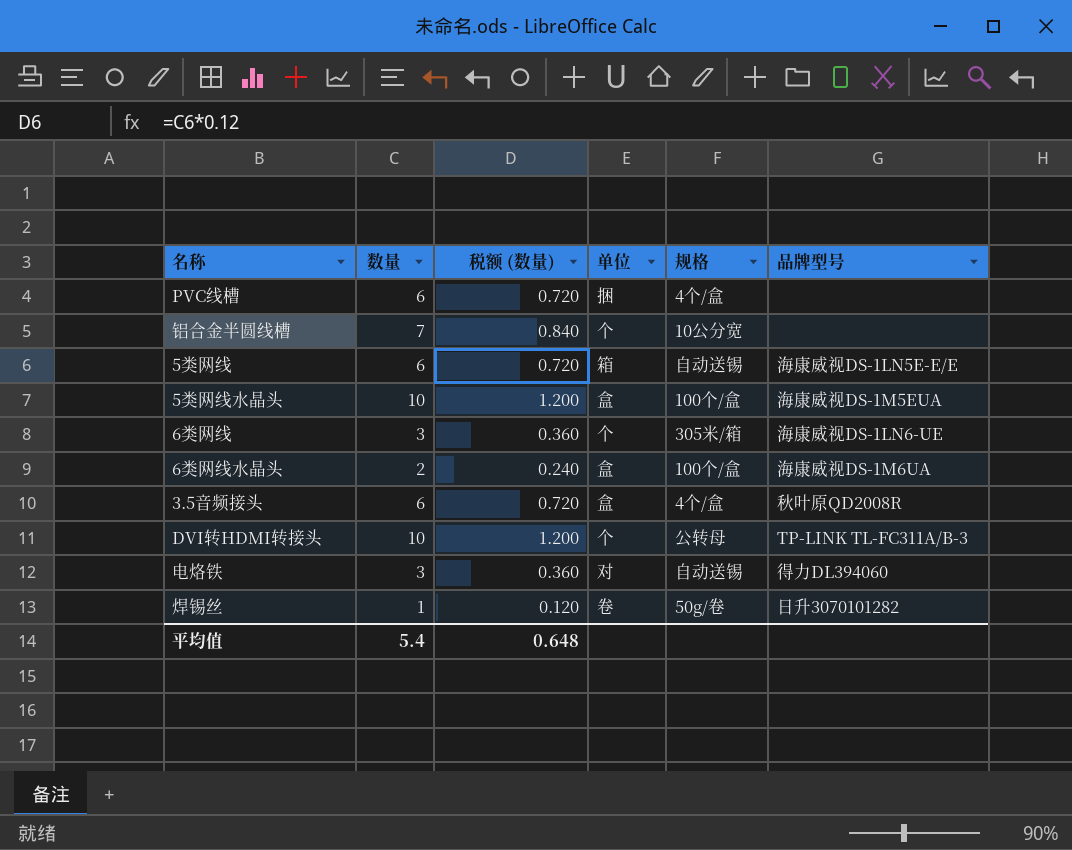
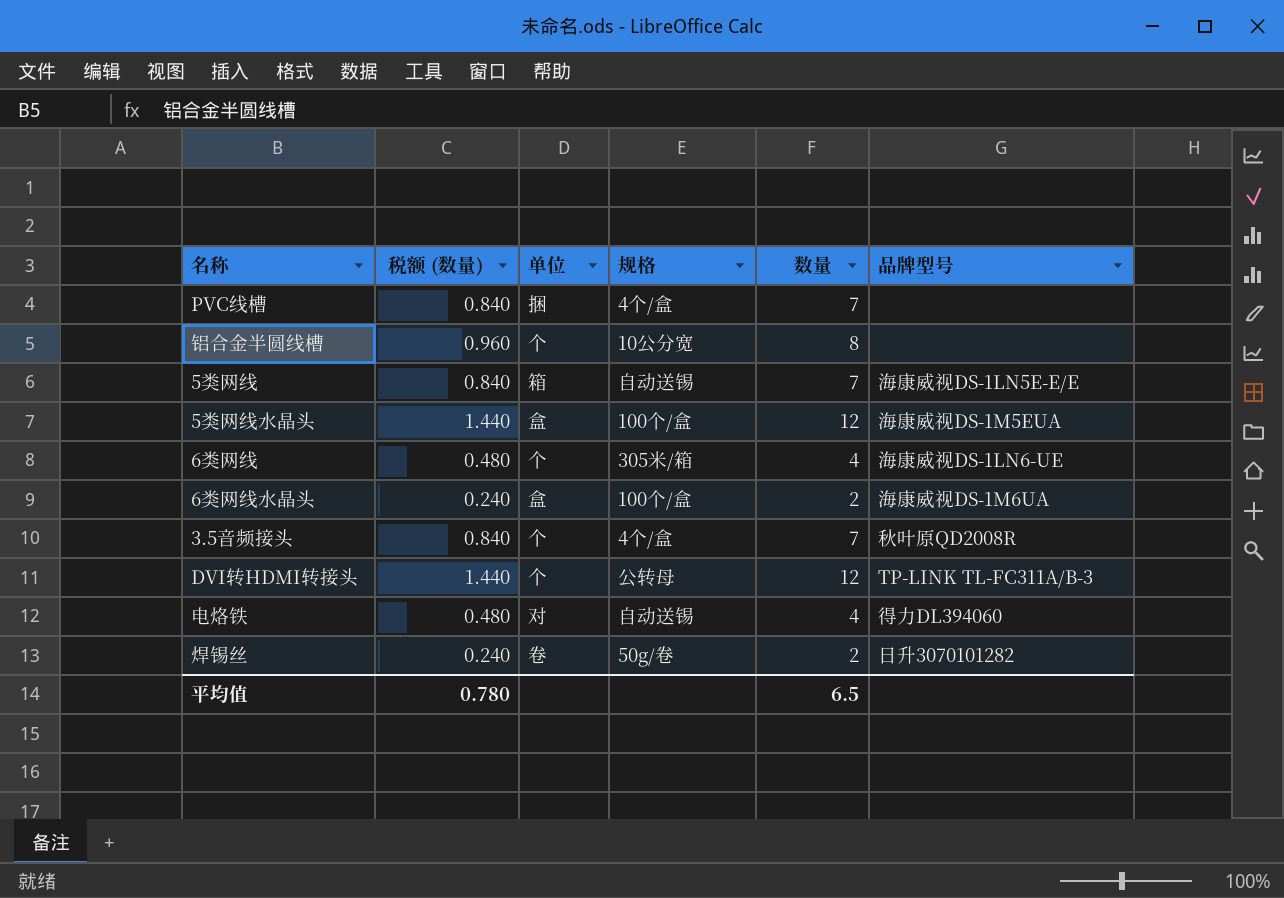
column 数量 | position: 2 -> 5
PVC线槽 | 税额 (数量): 0.720 -> 0.840
PVC线槽 | 数量: 6 -> 7
铝合金半圆线槽 | 税额 (数量): 0.840 -> 0.960
铝合金半圆线槽 | 数量: 7 -> 8
5类网线 | 税额 (数量): 0.720 -> 0.840
5类网线 | 数量: 6 -> 7
5类网线水晶头 | 税额 (数量): 1.200 -> 1.440
5类网线水晶头 | 数量: 10 -> 12
6类网线 | 税额 (数量): 0.360 -> 0.480
6类网线 | 数量: 3 -> 4
3.5音频接头 | 税额 (数量): 0.720 -> 0.840
3.5音频接头 | 单位: 盒 -> 个
3.5音频接头 | 数量: 6 -> 7
DVI转HDMI转接头 | 税额 (数量): 1.200 -> 1.440
DVI转HDMI转接头 | 数量: 10 -> 12
电烙铁 | 税额 (数量): 0.360 -> 0.480
电烙铁 | 数量: 3 -> 4
焊锡丝 | 税额 (数量): 0.120 -> 0.240
焊锡丝 | 数量: 1 -> 2
平均值 | 税额 (数量): 0.648 -> 0.780
平均值 | 数量: 5.4 -> 6.5

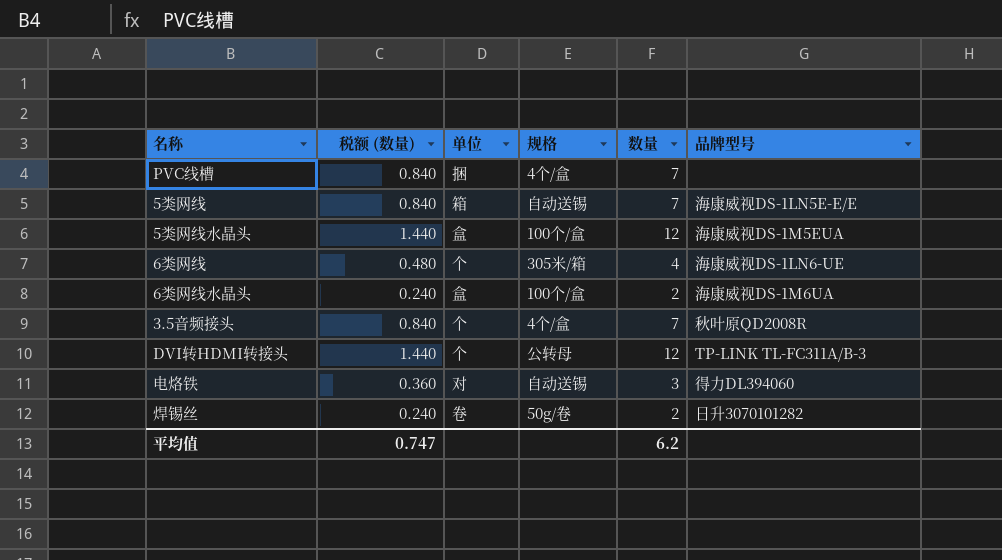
row 铝合金半圆线槽: 0.960 | 个 | 10公分宽 | 8 | none -> none
电烙铁 | 税额 (数量): 0.480 -> 0.360
电烙铁 | 数量: 4 -> 3
平均值 | 税额 (数量): 0.780 -> 0.747
平均值 | 数量: 6.5 -> 6.2

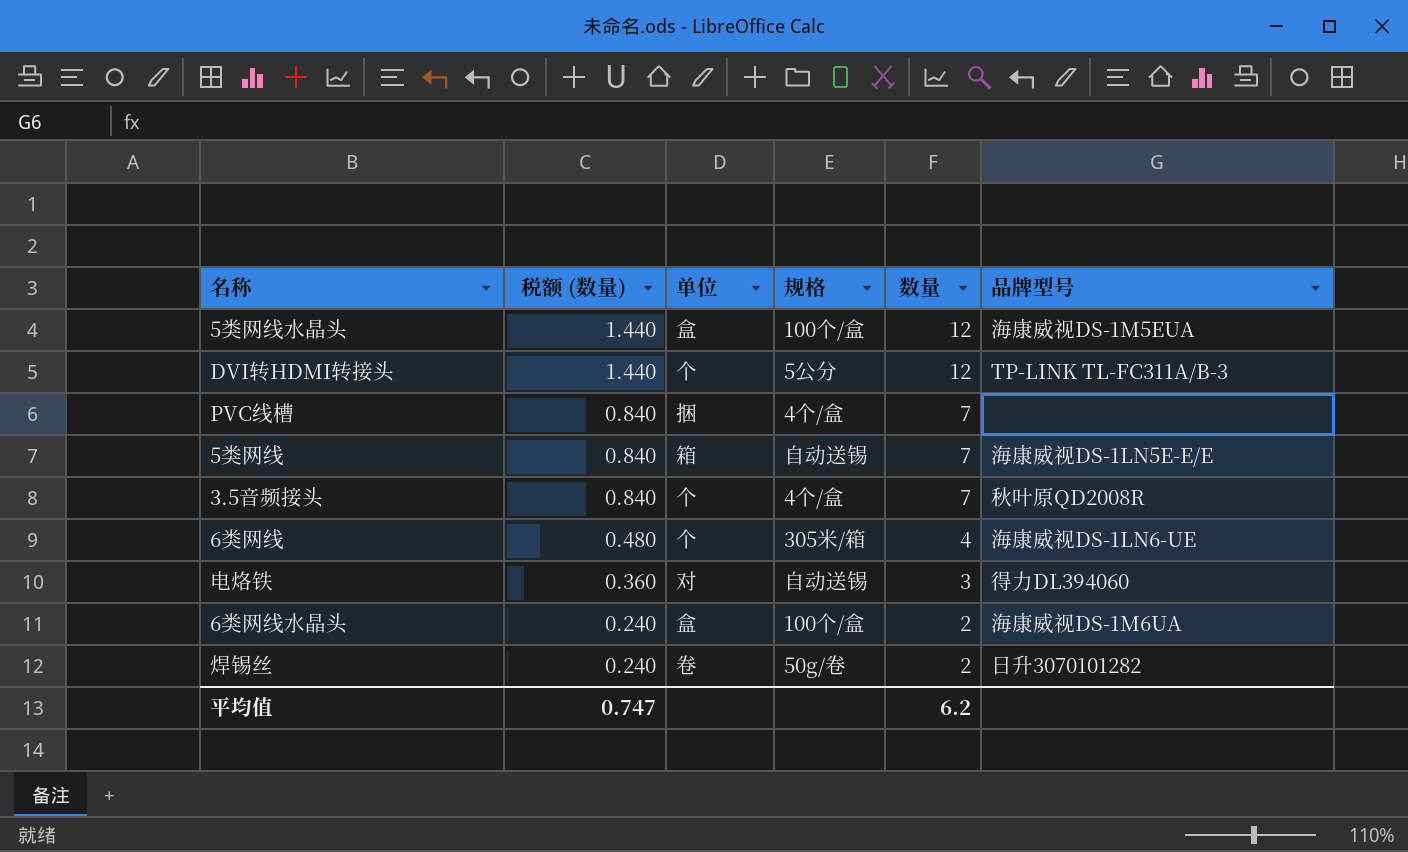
row order: none -> 税额 (数量) descending
DVI转HDMI转接头 | 规格: 公转母 -> 5公分

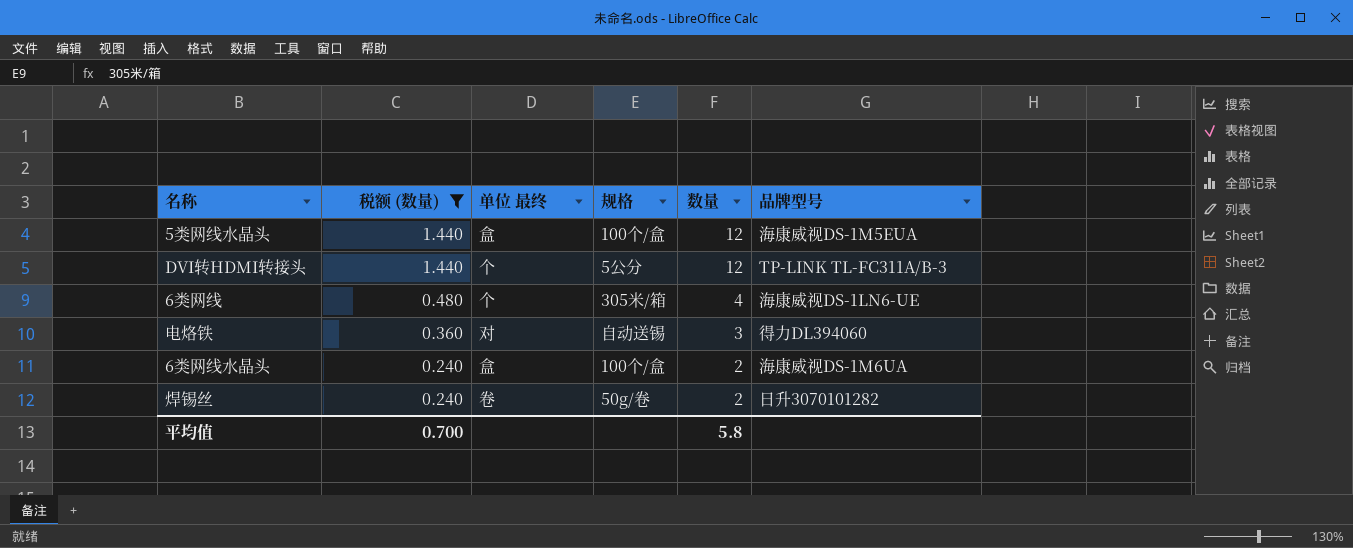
filter: none -> 税额 (数量) != 0.840
column name: 单位 -> 单位 最终
平均值 | 税额 (数量): 0.747 -> 0.700
平均值 | 数量: 6.2 -> 5.8

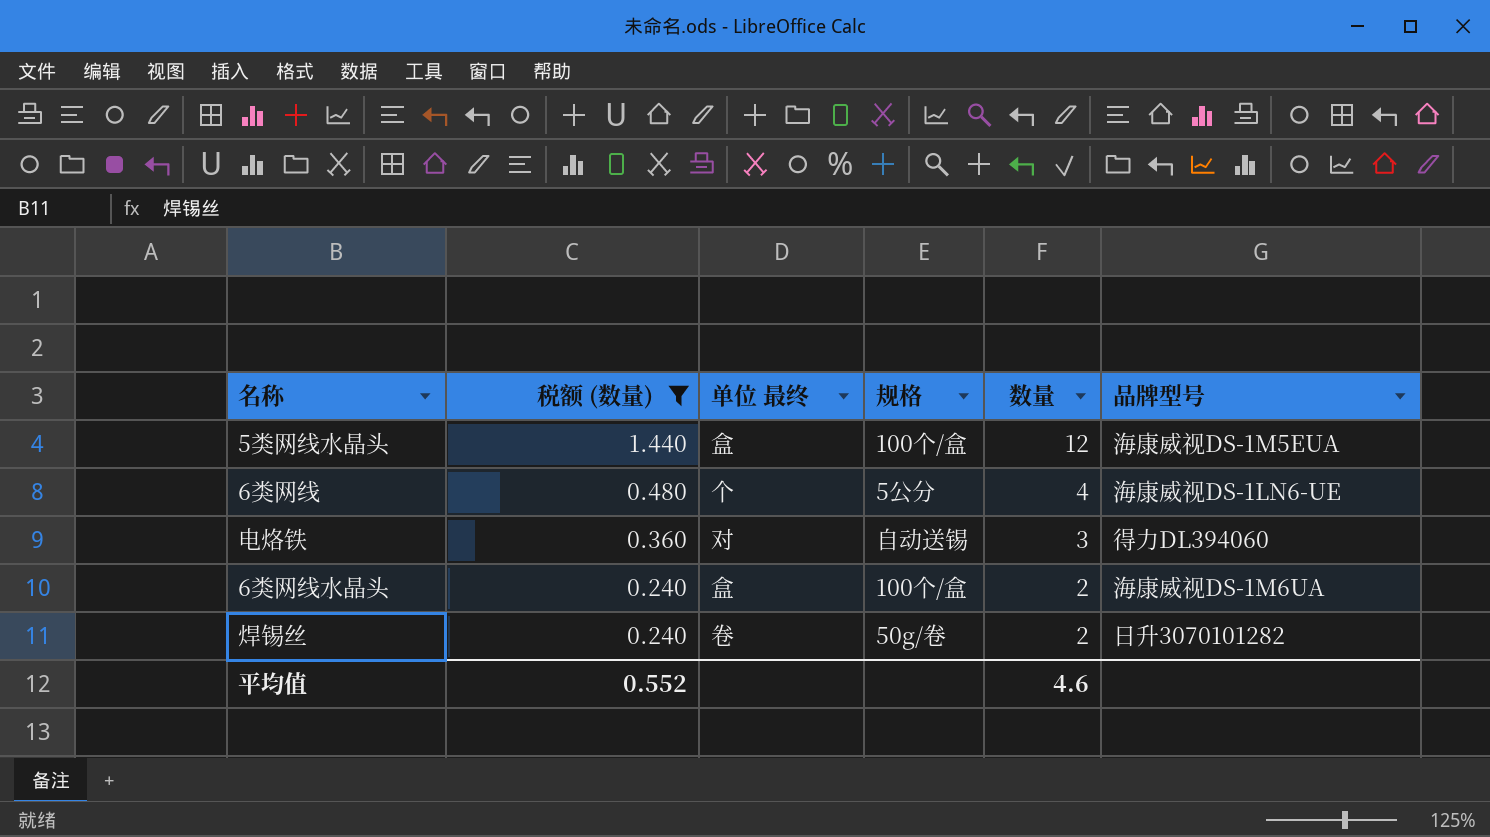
row DVI转HDMI转接头: 1.440 | 个 | 5公分 | 12 | TP-LINK TL-FC311A/B-3 -> none
6类网线 | 规格: 305米/箱 -> 5公分
平均值 | 税额 (数量): 0.700 -> 0.552
平均值 | 数量: 5.8 -> 4.6

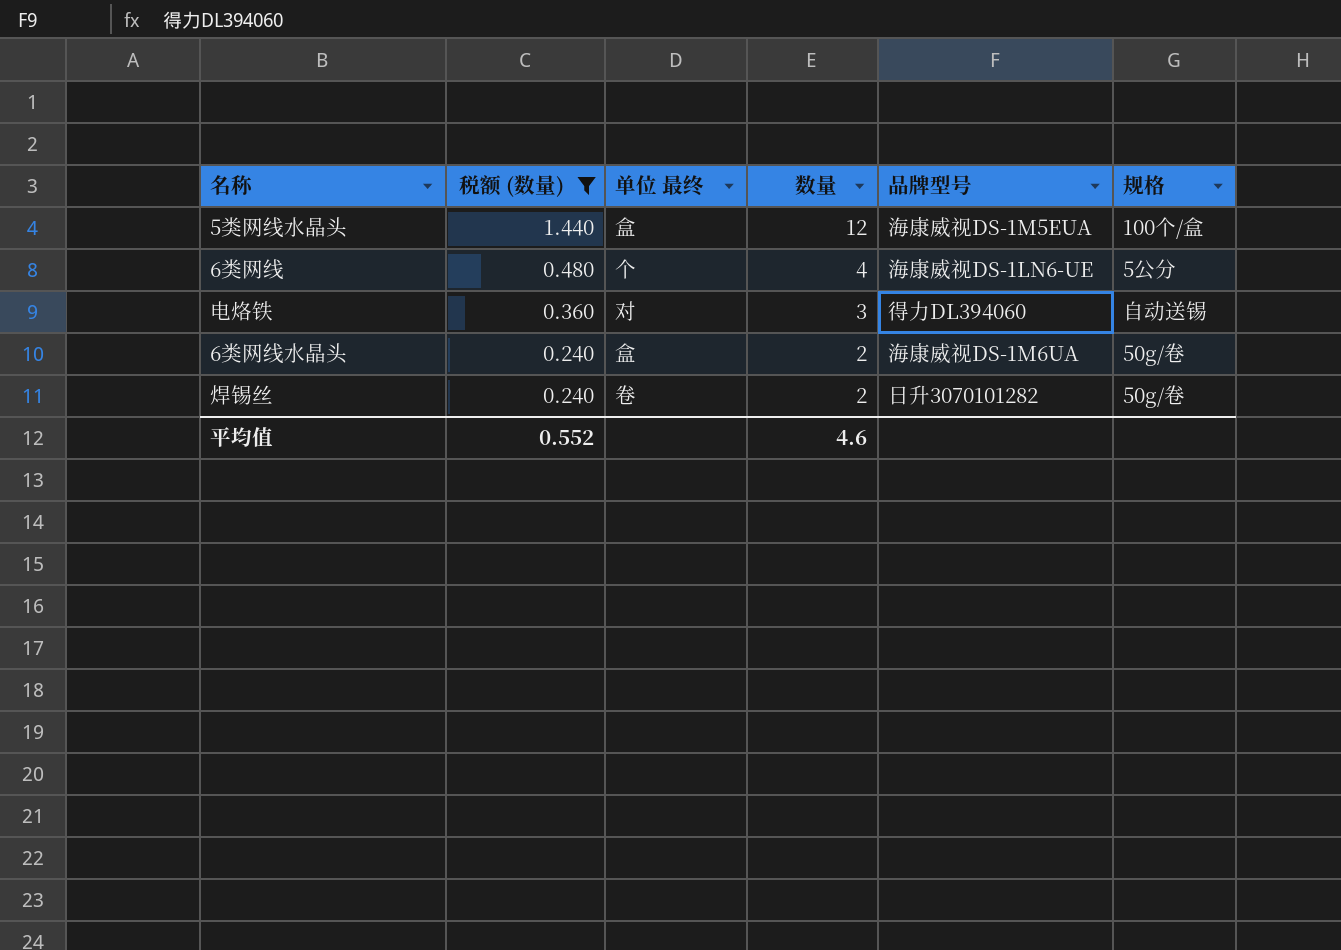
column 规格 | position: 4 -> 6
6类网线水晶头 | 规格: 100个/盒 -> 50g/卷

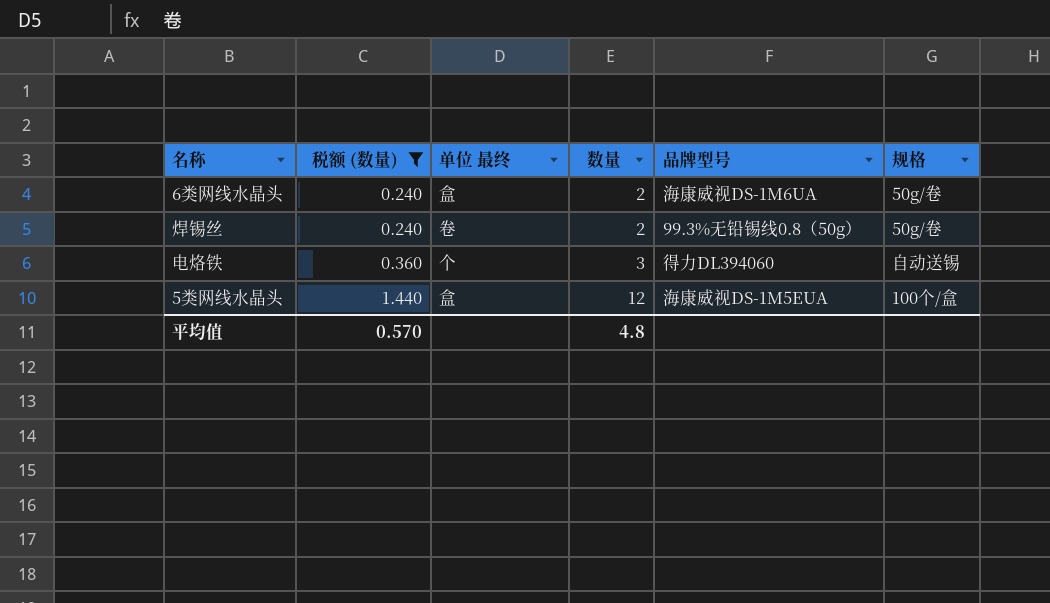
row order: 税额 (数量) descending -> 税额 (数量) ascending
row 6类网线: 0.480 | 个 | 4 | 海康威视DS-1LN6-UE | 5公分 -> none
焊锡丝 | 品牌型号: 日升3070101282 -> 99.3%无铅锡线0.8（50g）
电烙铁 | 单位 最终: 对 -> 个
平均值 | 税额 (数量): 0.552 -> 0.570
平均值 | 数量: 4.6 -> 4.8

